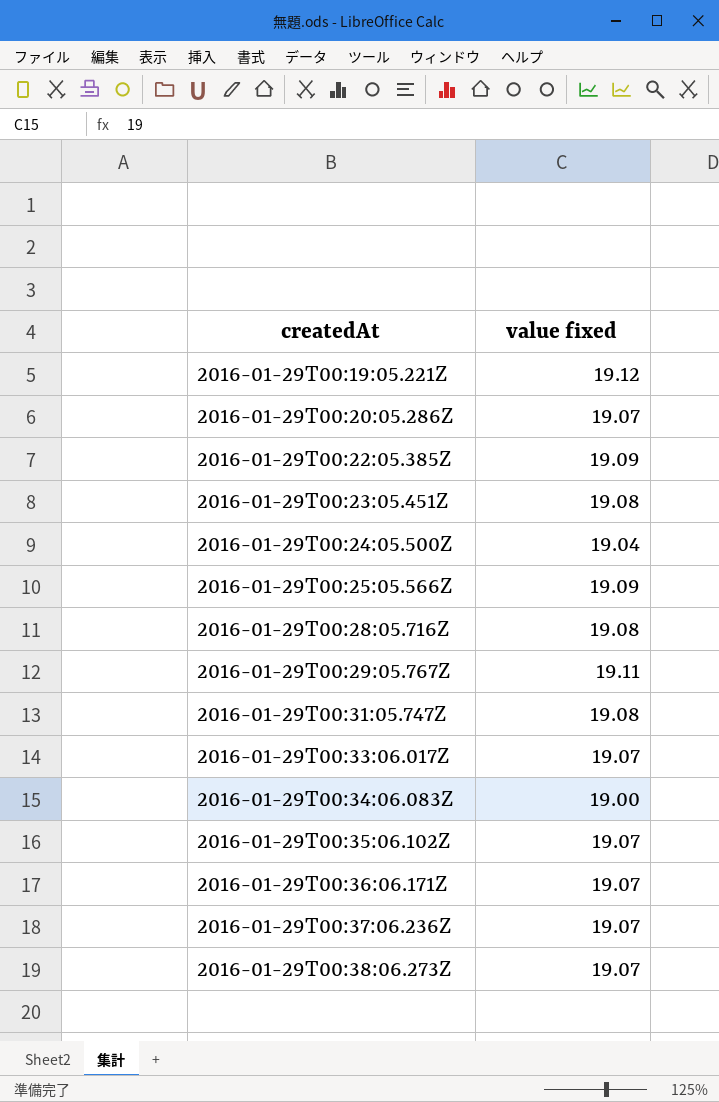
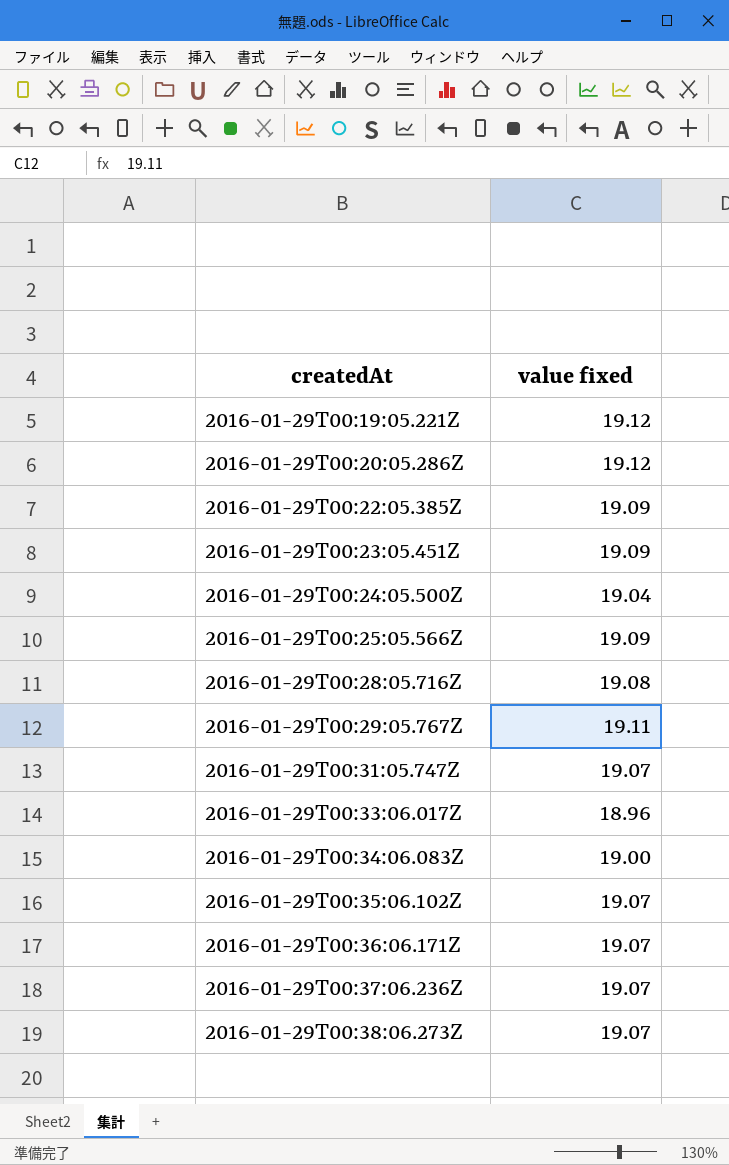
2016-01-29T00:20:05.286Z | value fixed: 19.07 -> 19.12
2016-01-29T00:23:05.451Z | value fixed: 19.08 -> 19.09
2016-01-29T00:31:05.747Z | value fixed: 19.08 -> 19.07
2016-01-29T00:33:06.017Z | value fixed: 19.07 -> 18.96

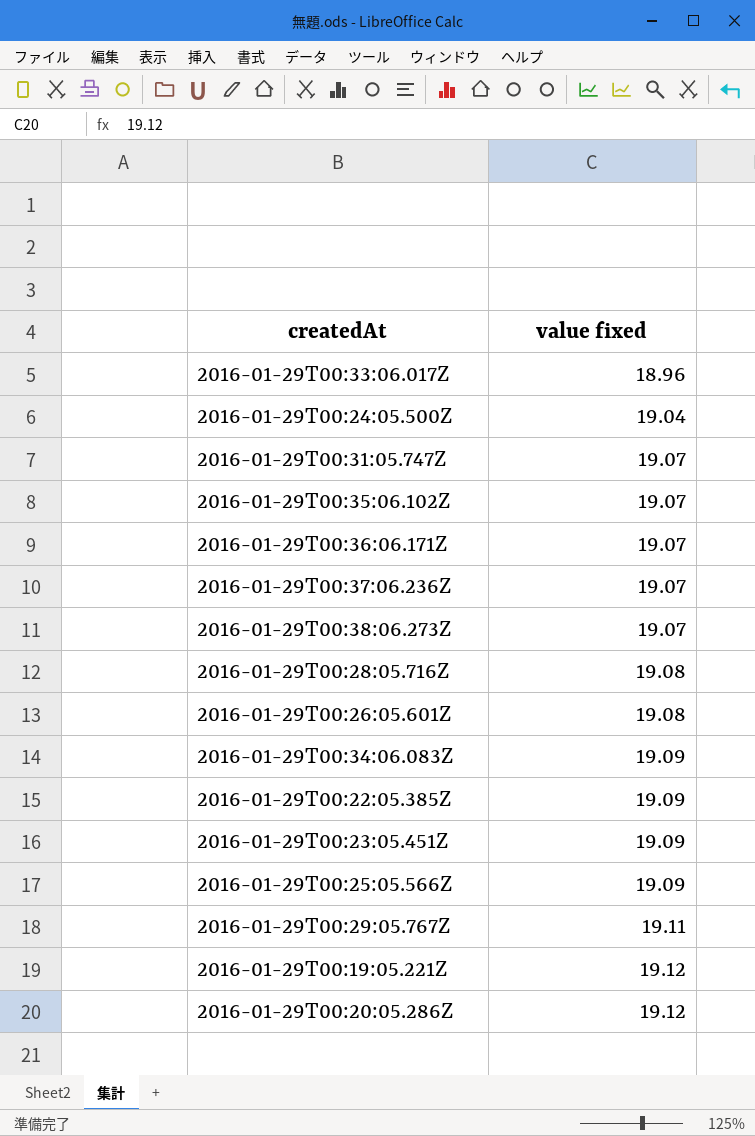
row order: createdAt ascending -> value fixed ascending
row 2016-01-29T00:26:05.601Z: none -> 19.08
2016-01-29T00:34:06.083Z | value fixed: 19.00 -> 19.09

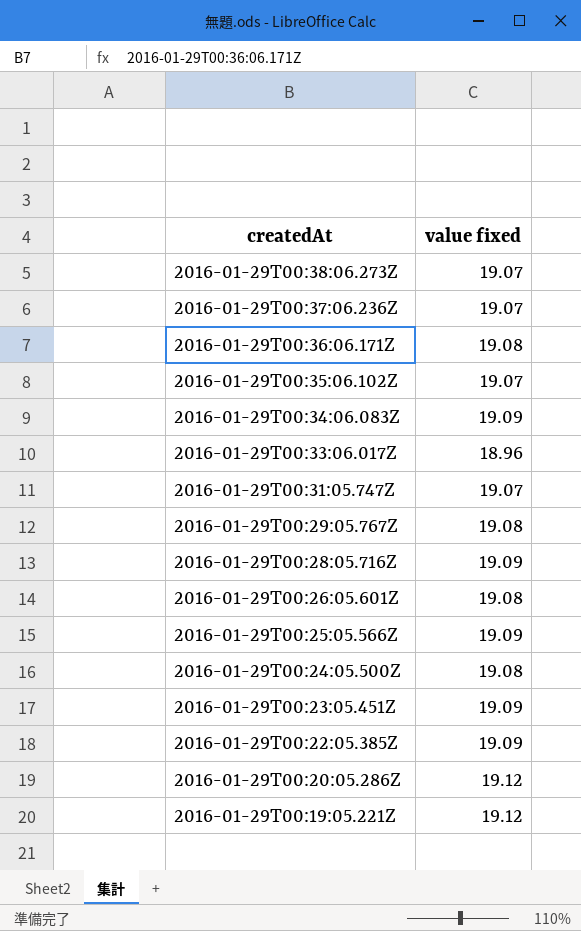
row order: value fixed ascending -> createdAt descending
2016-01-29T00:36:06.171Z | value fixed: 19.07 -> 19.08
2016-01-29T00:29:05.767Z | value fixed: 19.11 -> 19.08
2016-01-29T00:28:05.716Z | value fixed: 19.08 -> 19.09
2016-01-29T00:24:05.500Z | value fixed: 19.04 -> 19.08

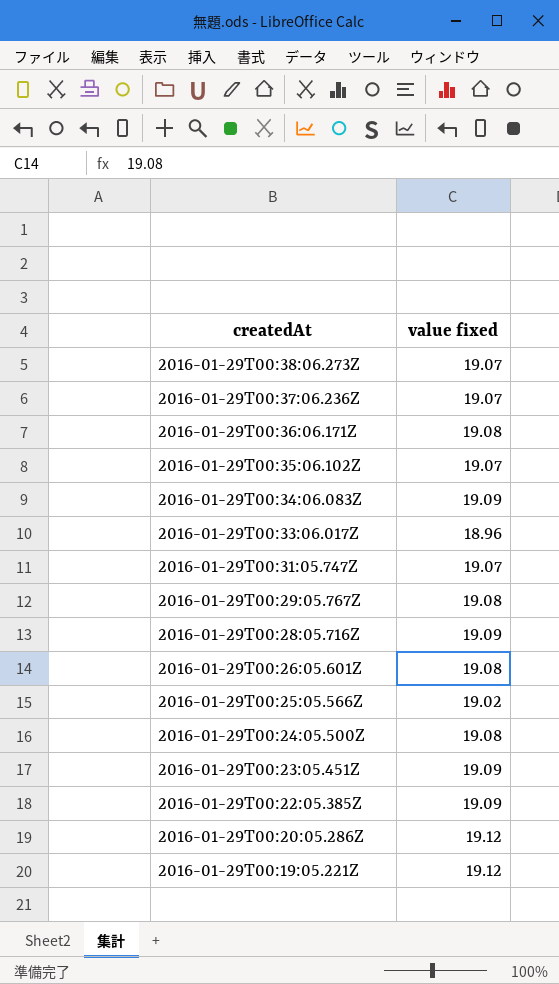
2016-01-29T00:25:05.566Z | value fixed: 19.09 -> 19.02

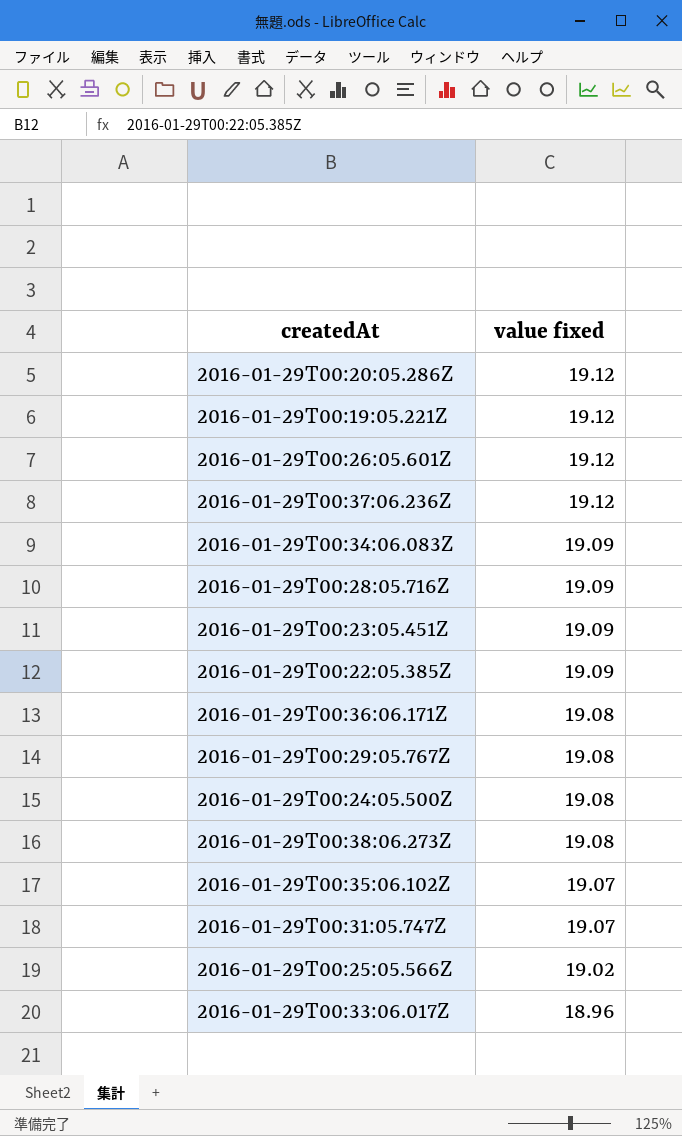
row order: createdAt descending -> value fixed descending
2016-01-29T00:26:05.601Z | value fixed: 19.08 -> 19.12
2016-01-29T00:37:06.236Z | value fixed: 19.07 -> 19.12
2016-01-29T00:38:06.273Z | value fixed: 19.07 -> 19.08

